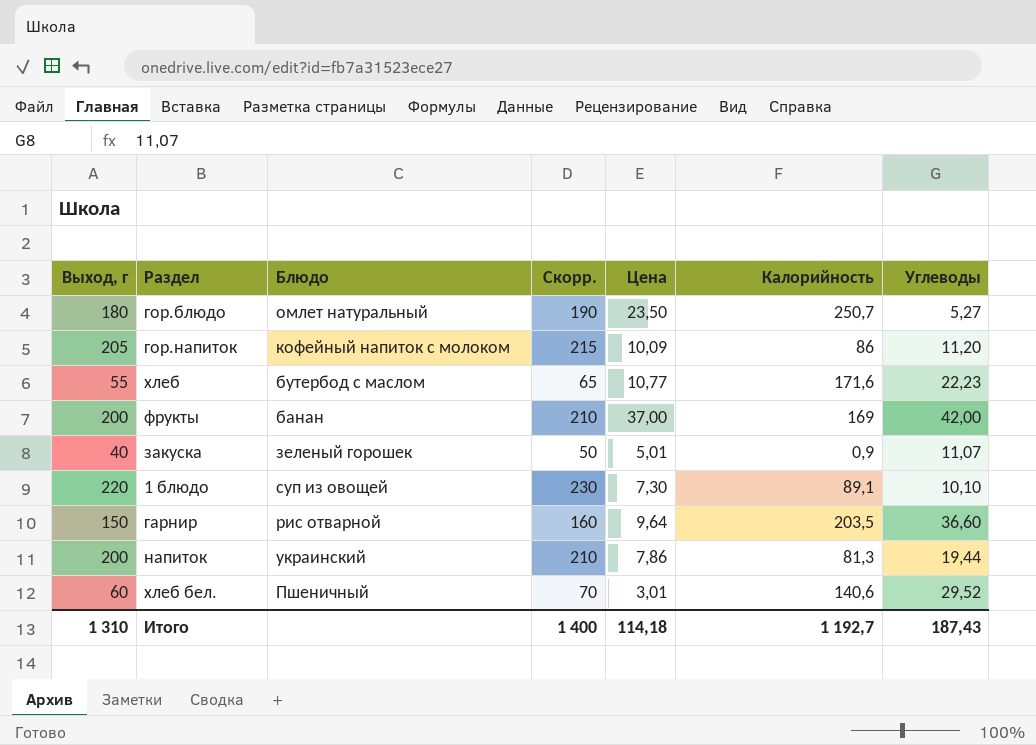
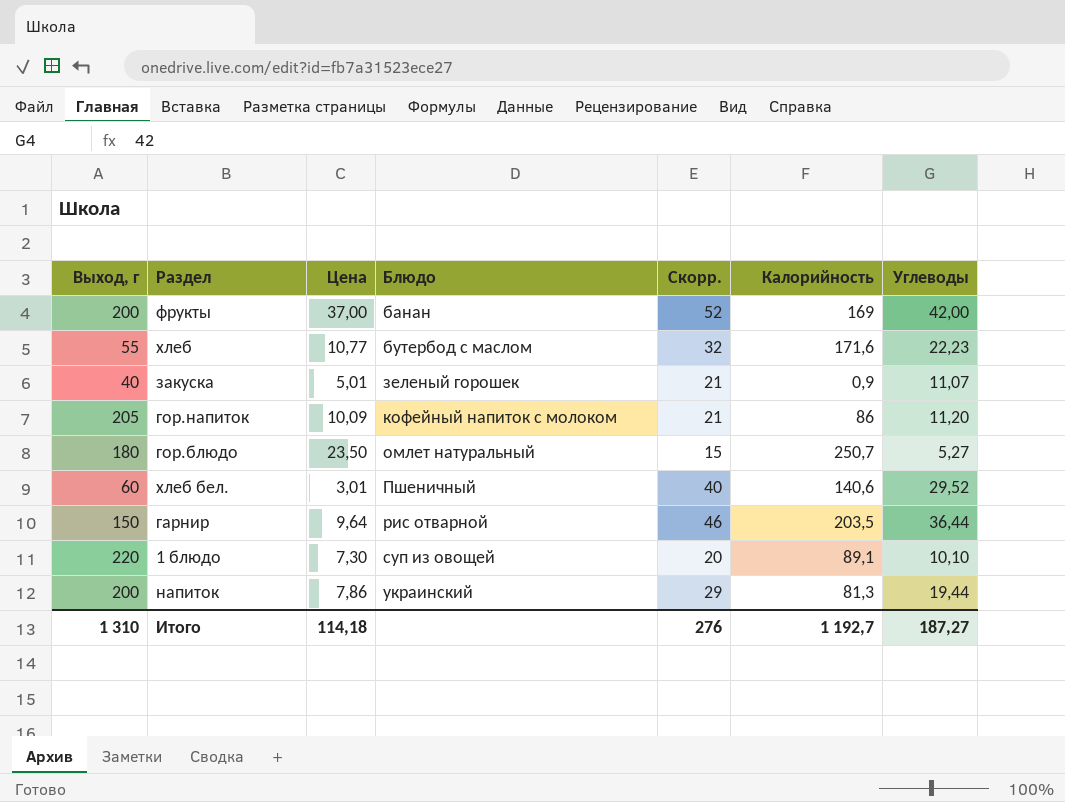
row order: none -> Блюдо ascending
column Цена | position: 5 -> 3
column Скорр. | formula: [Выход, г] + 10 -> [Углеводы] + 10
гарнир | Углеводы: 36,60 -> 36,44
Итого | Скорр.: 1 400 -> 276
Итого | Углеводы: 187,43 -> 187,27

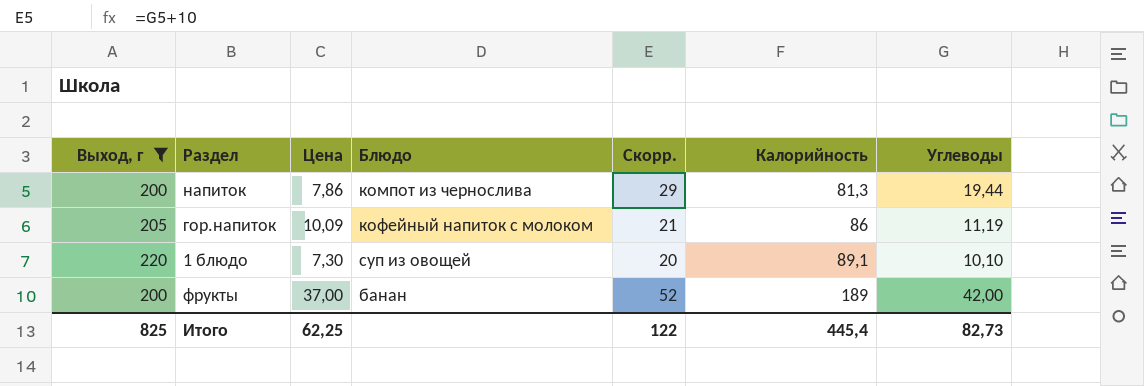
filter: none -> Выход, г >= 200
row order: Блюдо ascending -> Калорийность ascending
напиток | Блюдо: украинский -> компот из чернослива
гор.напиток | Углеводы: 11,20 -> 11,19
фрукты | Калорийность: 169 -> 189
Итого | Выход, г: 1 310 -> 825
Итого | Цена: 114,18 -> 62,25
Итого | Скорр.: 276 -> 122
Итого | Калорийность: 1 192,7 -> 445,4
Итого | Углеводы: 187,27 -> 82,73

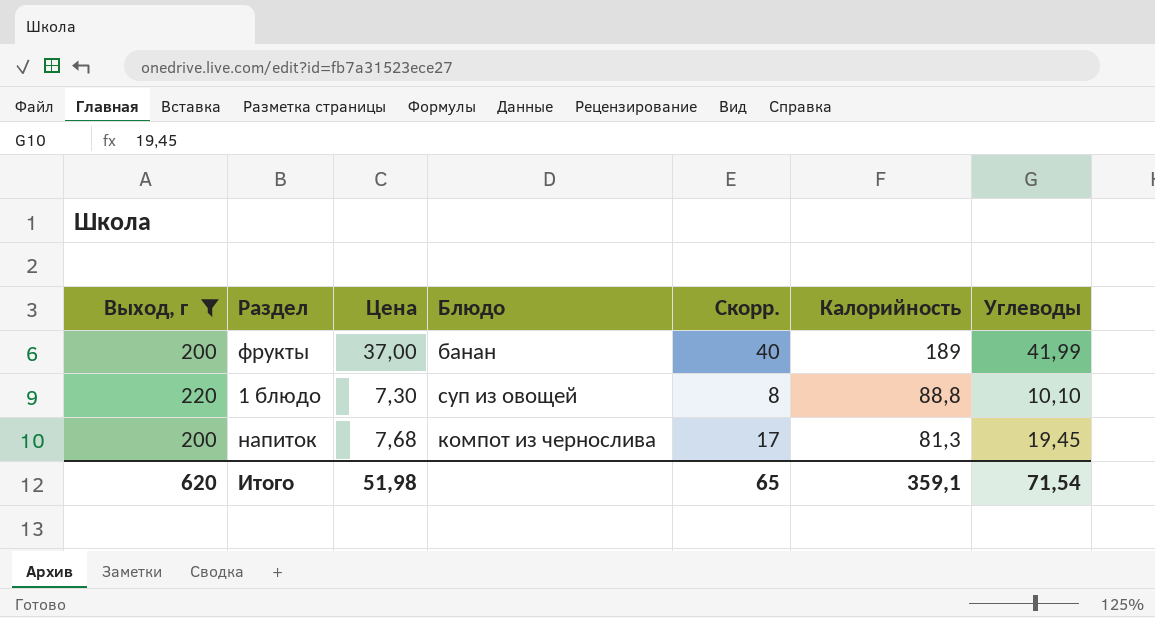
row order: Калорийность ascending -> Калорийность descending
column Скорр. | formula: [Углеводы] + 10 -> [Углеводы] - 2
row гор.напиток: 205 | 10,09 | кофейный напиток с молоком | 21 | 86 | 11,19 -> none
фрукты | Углеводы: 42,00 -> 41,99
1 блюдо | Калорийность: 89,1 -> 88,8
напиток | Цена: 7,86 -> 7,68
напиток | Углеводы: 19,44 -> 19,45
Итого | Выход, г: 825 -> 620
Итого | Цена: 62,25 -> 51,98
Итого | Скорр.: 122 -> 65
Итого | Калорийность: 445,4 -> 359,1
Итого | Углеводы: 82,73 -> 71,54

